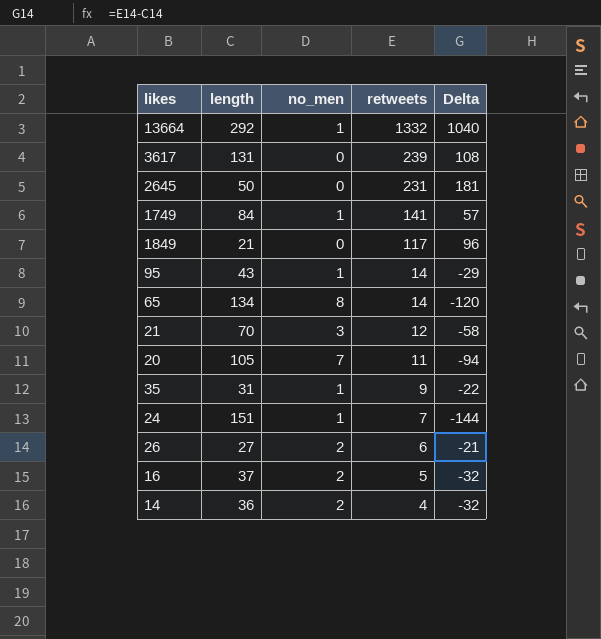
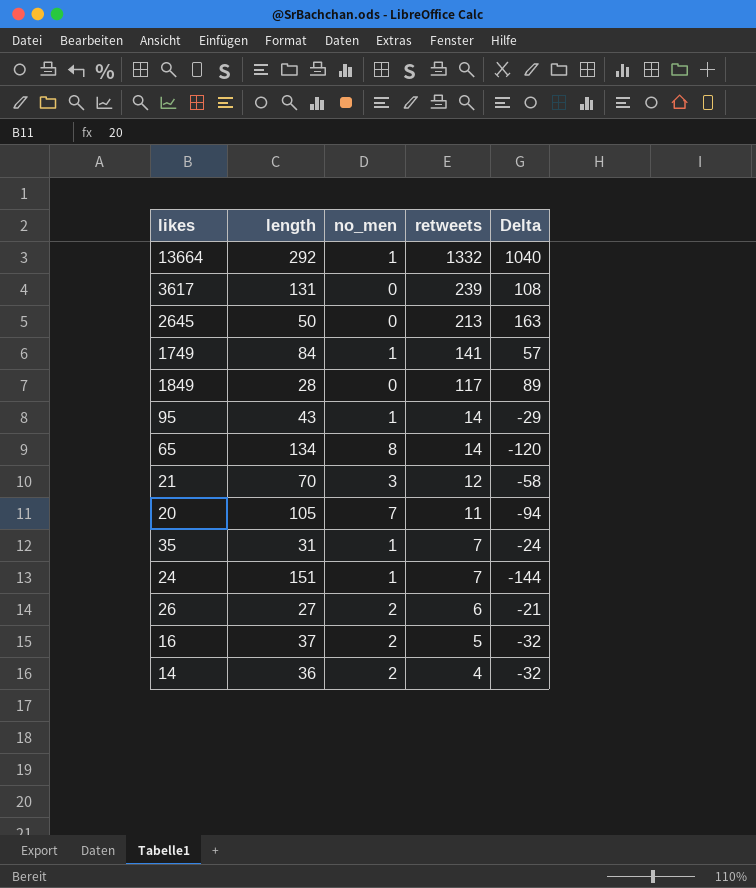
2645 | retweets: 231 -> 213
2645 | Delta: 181 -> 163
1849 | length: 21 -> 28
1849 | Delta: 96 -> 89
35 | retweets: 9 -> 7
35 | Delta: -22 -> -24

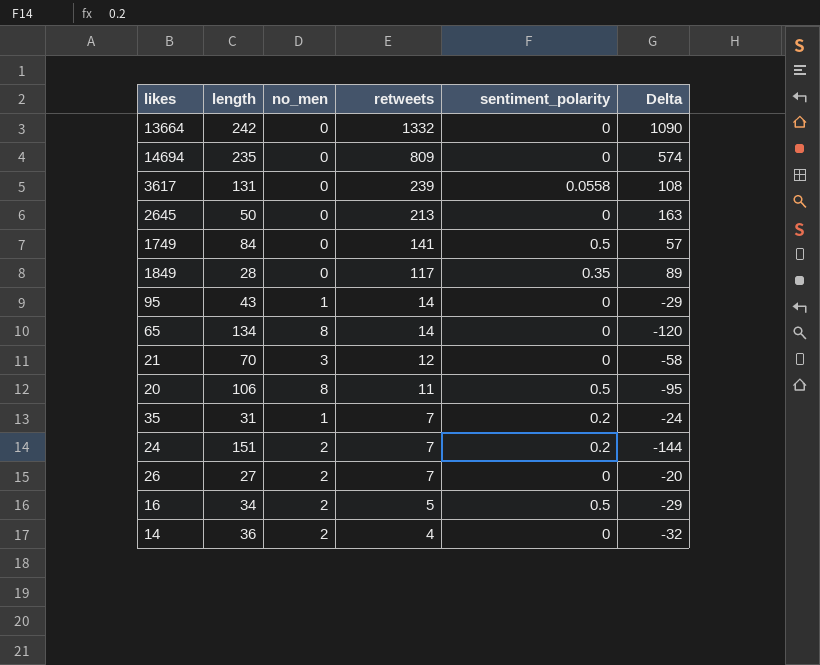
column sentiment_polarity | position: none -> 5
13664 | length: 292 -> 242
13664 | no_men: 1 -> 0
13664 | Delta: 1040 -> 1090
row 14694: none -> 235 | 0 | 809 | 0 | 574
1749 | no_men: 1 -> 0
20 | length: 105 -> 106
20 | no_men: 7 -> 8
20 | Delta: -94 -> -95
24 | no_men: 1 -> 2
26 | retweets: 6 -> 7
26 | Delta: -21 -> -20
16 | length: 37 -> 34
16 | Delta: -32 -> -29

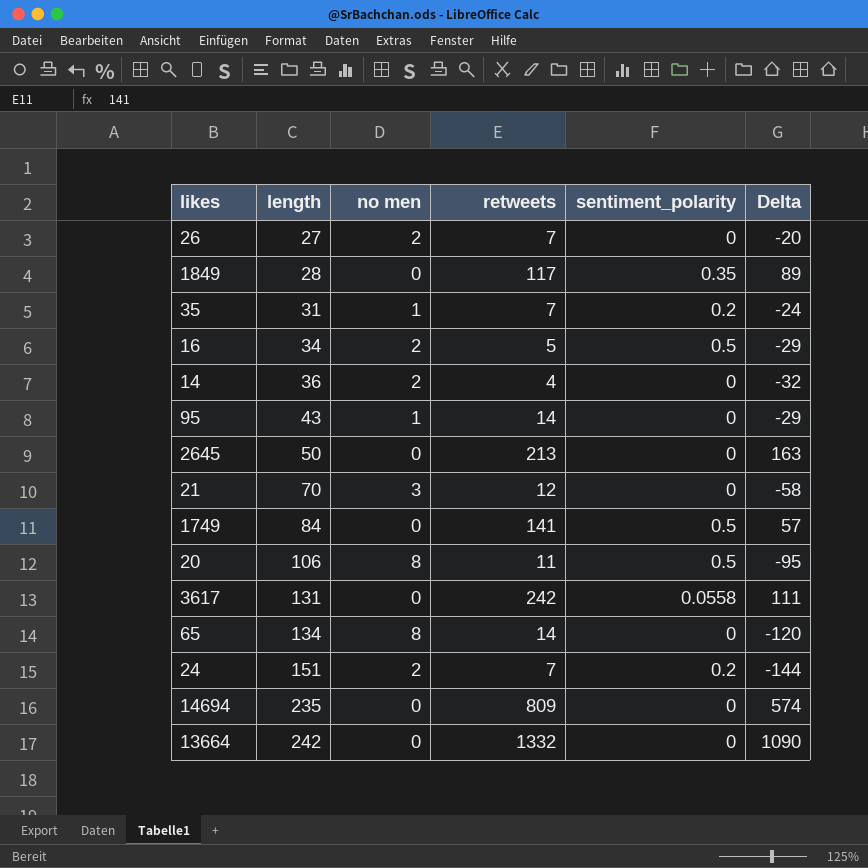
row order: retweets descending -> length ascending
column name: no_men -> no men
3617 | retweets: 239 -> 242
3617 | Delta: 108 -> 111

